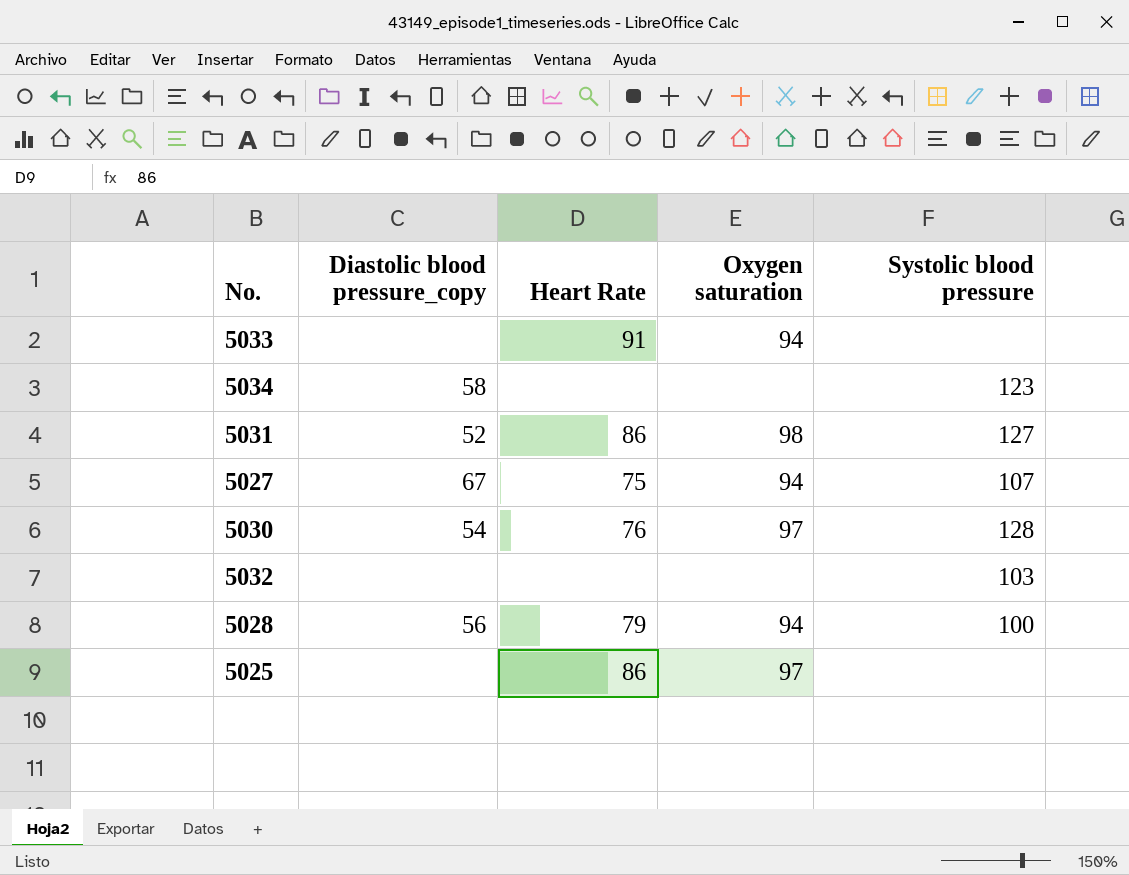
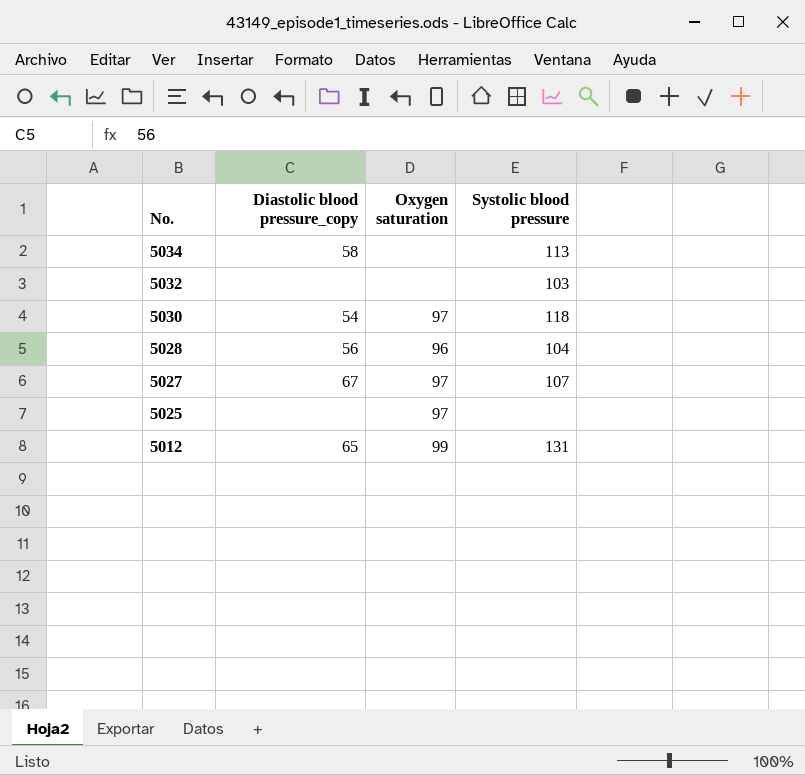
row order: none -> No. descending
column Heart Rate | position: 3 -> none
row 5033: none | 91 | 94 | none -> none
row 5031: 52 | 86 | 98 | 127 -> none
5034 | Systolic blood pressure: 123 -> 113
5030 | Systolic blood pressure: 128 -> 118
5028 | Oxygen saturation: 94 -> 96
5028 | Systolic blood pressure: 100 -> 104
5027 | Oxygen saturation: 94 -> 97
row 5012: none -> 65 | 99 | 131

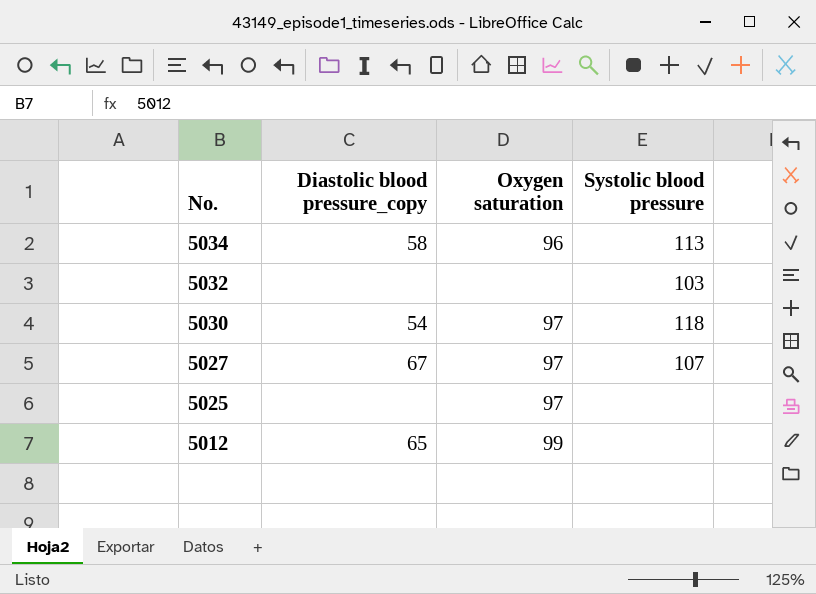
row 5028: 56 | 96 | 104 -> none
5034 | Oxygen saturation: none -> 96
5012 | Systolic blood pressure: 131 -> none

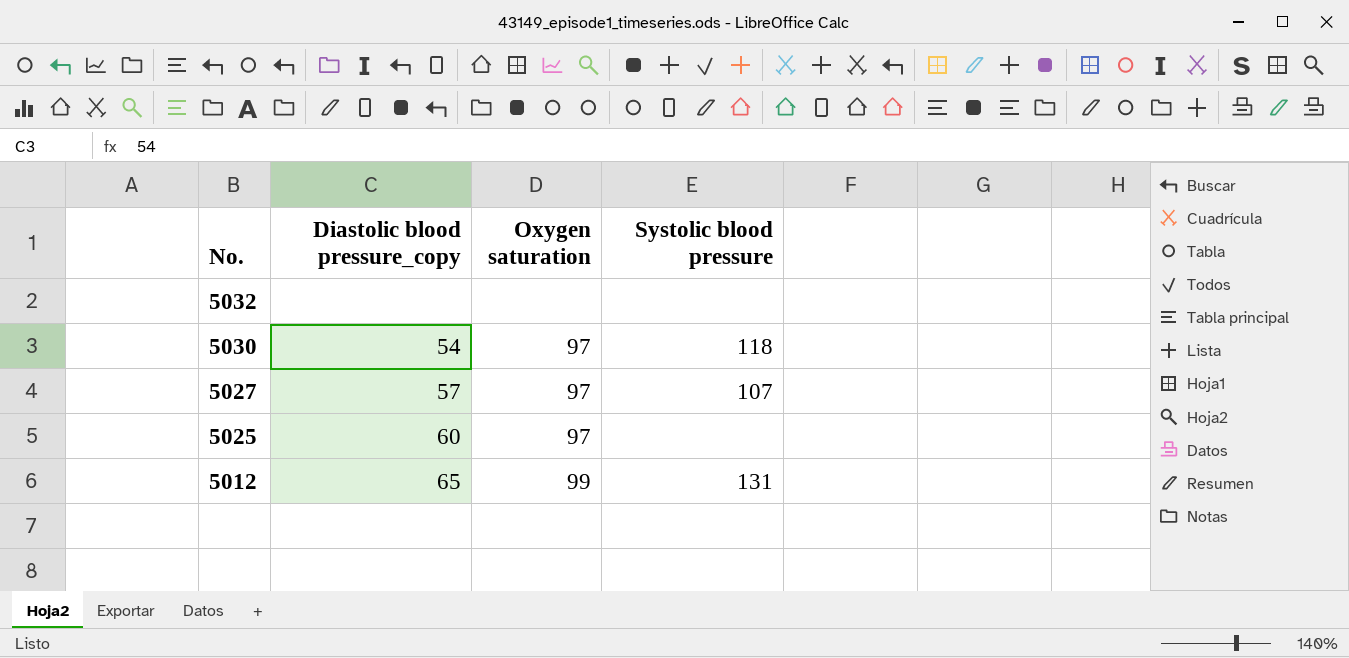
row 5034: 58 | 96 | 113 -> none
5032 | Systolic blood pressure: 103 -> none
5027 | Diastolic blood pressure_copy: 67 -> 57
5025 | Diastolic blood pressure_copy: none -> 60
5012 | Systolic blood pressure: none -> 131

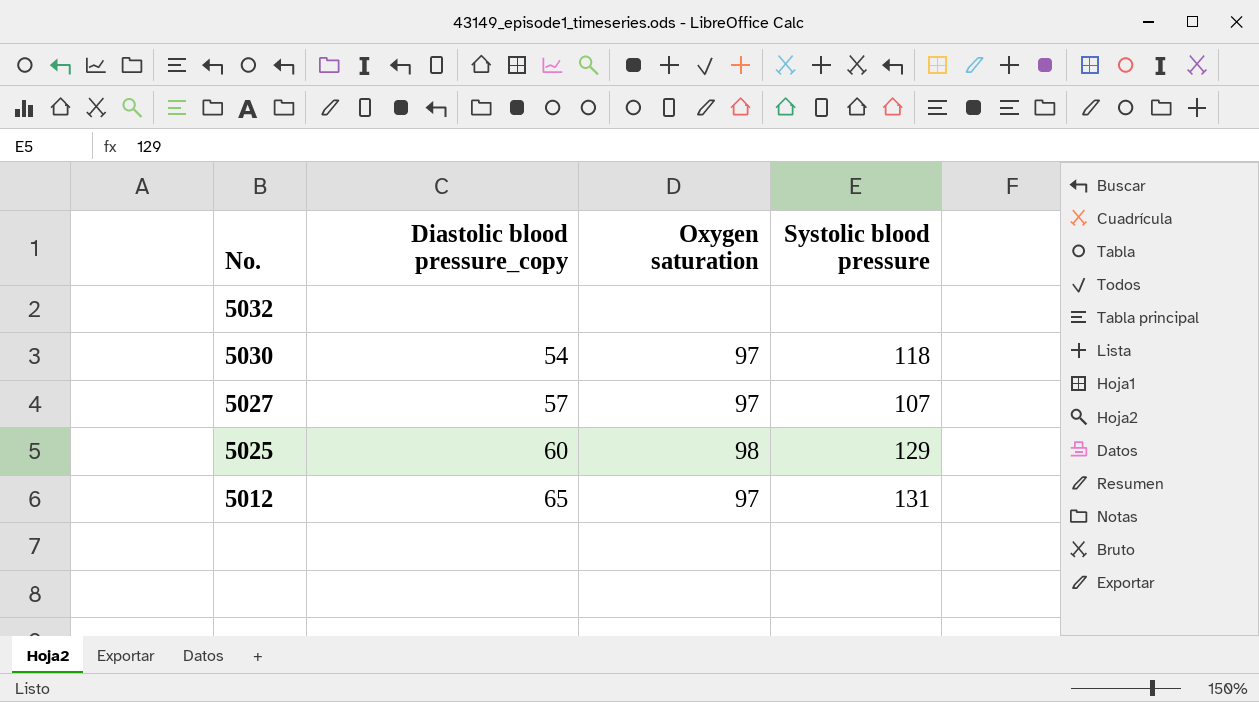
5025 | Oxygen saturation: 97 -> 98
5025 | Systolic blood pressure: none -> 129
5012 | Oxygen saturation: 99 -> 97

